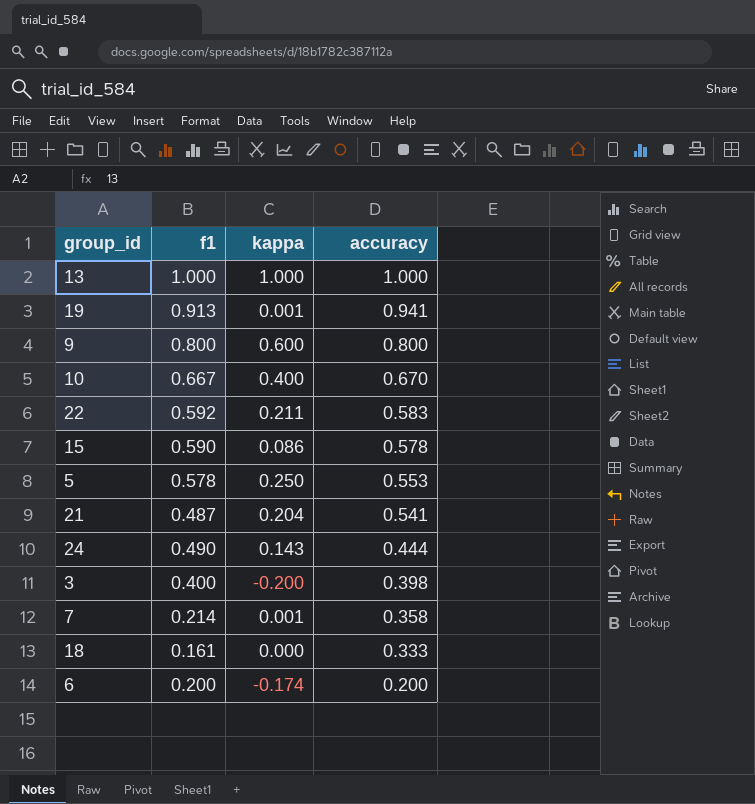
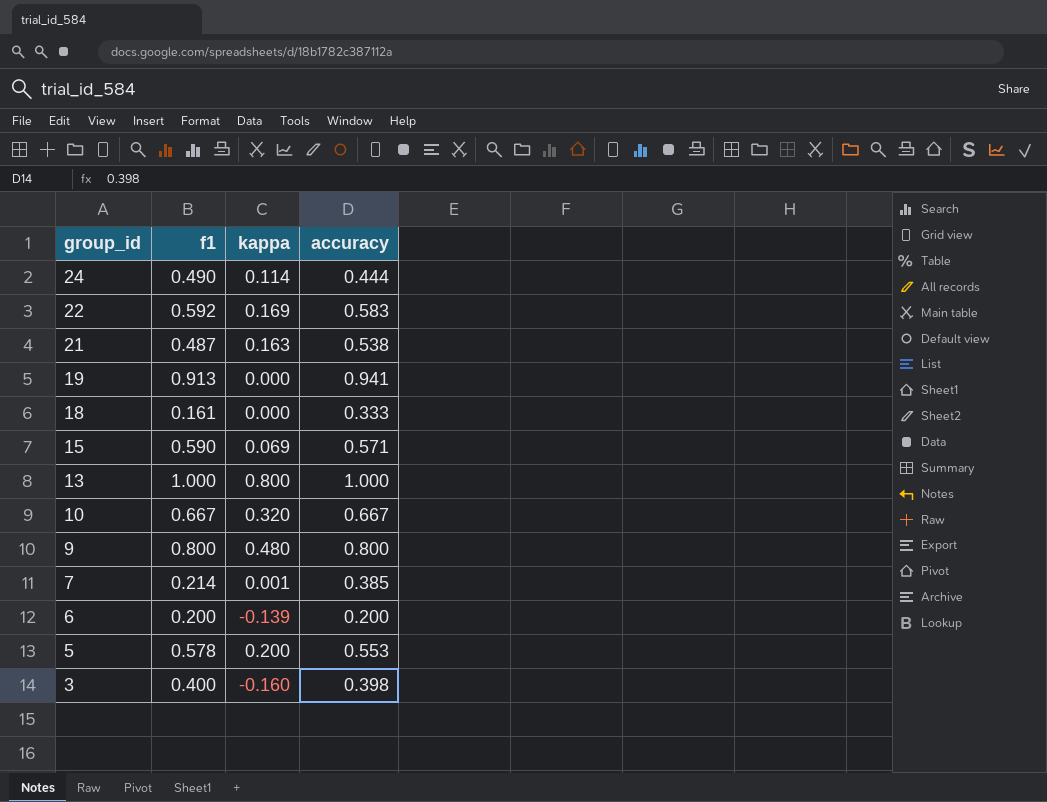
row order: accuracy descending -> group_id descending
24 | kappa: 0.143 -> 0.114
22 | kappa: 0.211 -> 0.169
21 | kappa: 0.204 -> 0.163
21 | accuracy: 0.541 -> 0.538
19 | kappa: 0.001 -> 0.000
15 | kappa: 0.086 -> 0.069
15 | accuracy: 0.578 -> 0.571
13 | kappa: 1.000 -> 0.800
10 | kappa: 0.400 -> 0.320
10 | accuracy: 0.670 -> 0.667
9 | kappa: 0.600 -> 0.480
7 | accuracy: 0.358 -> 0.385
6 | kappa: -0.174 -> -0.139
5 | kappa: 0.250 -> 0.200
3 | kappa: -0.200 -> -0.160

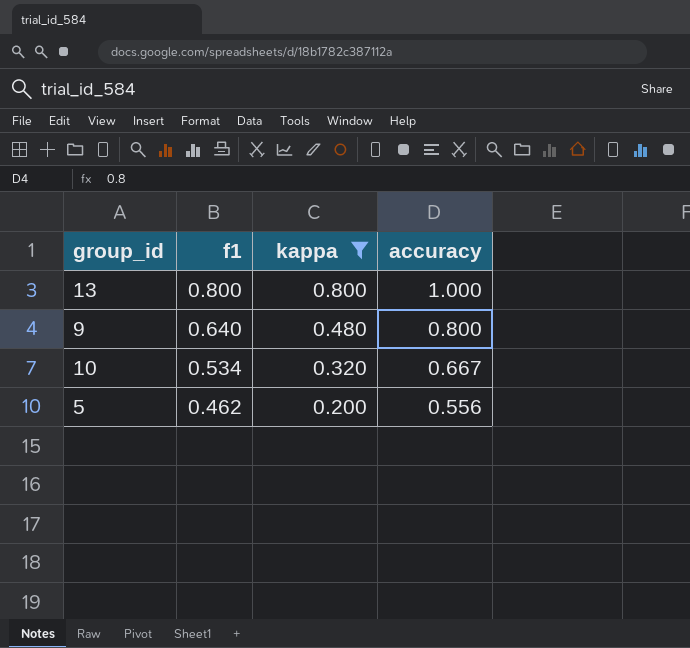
filter: none -> kappa >= 0.200
row order: group_id descending -> f1 descending
13 | f1: 1.000 -> 0.800
9 | f1: 0.800 -> 0.640
10 | f1: 0.667 -> 0.534
5 | f1: 0.578 -> 0.462
5 | accuracy: 0.553 -> 0.556

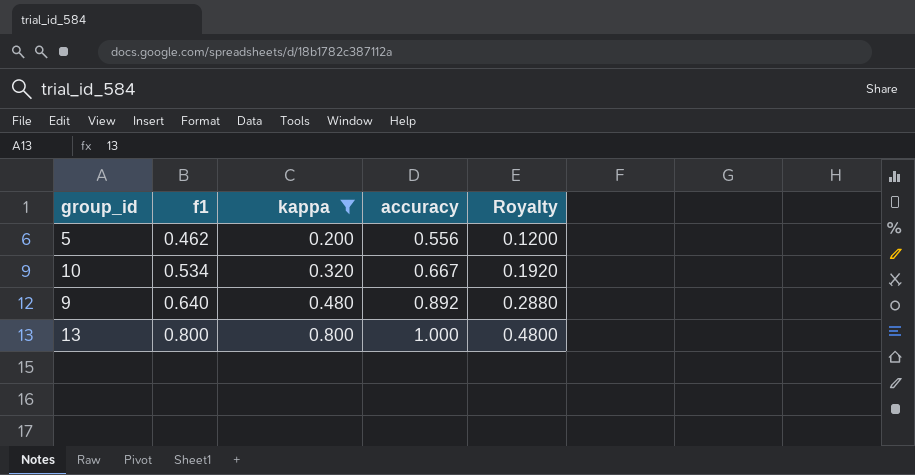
row order: f1 descending -> f1 ascending
column Royalty | formula: none -> [kappa] * 0.6
9 | accuracy: 0.800 -> 0.892

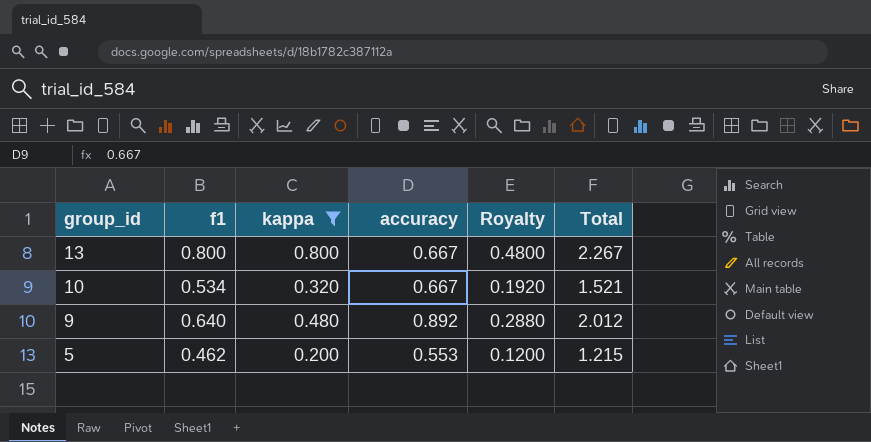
row order: f1 ascending -> group_id descending
column Total | formula: none -> [f1] + [kappa] + [accuracy]
13 | accuracy: 1.000 -> 0.667
5 | accuracy: 0.556 -> 0.553

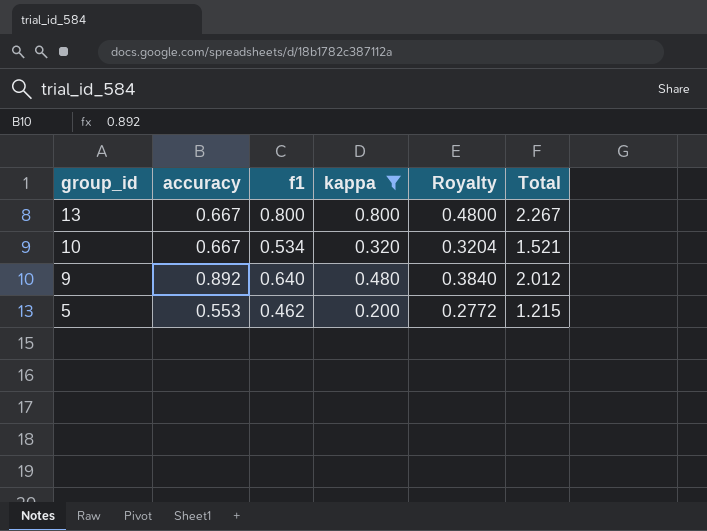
column accuracy | position: 4 -> 2
column Royalty | formula: [kappa] * 0.6 -> [f1] * 0.6

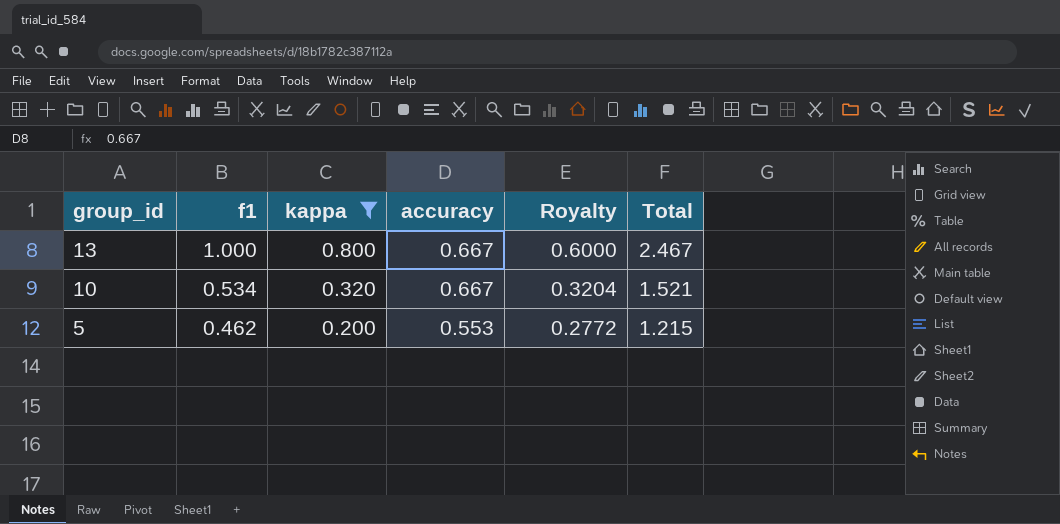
column accuracy | position: 2 -> 4
row 9: 0.892 | 0.640 | 0.480 | 0.3840 | 2.012 -> none
13 | f1: 0.800 -> 1.000
13 | Royalty: 0.4800 -> 0.6000
13 | Total: 2.267 -> 2.467

